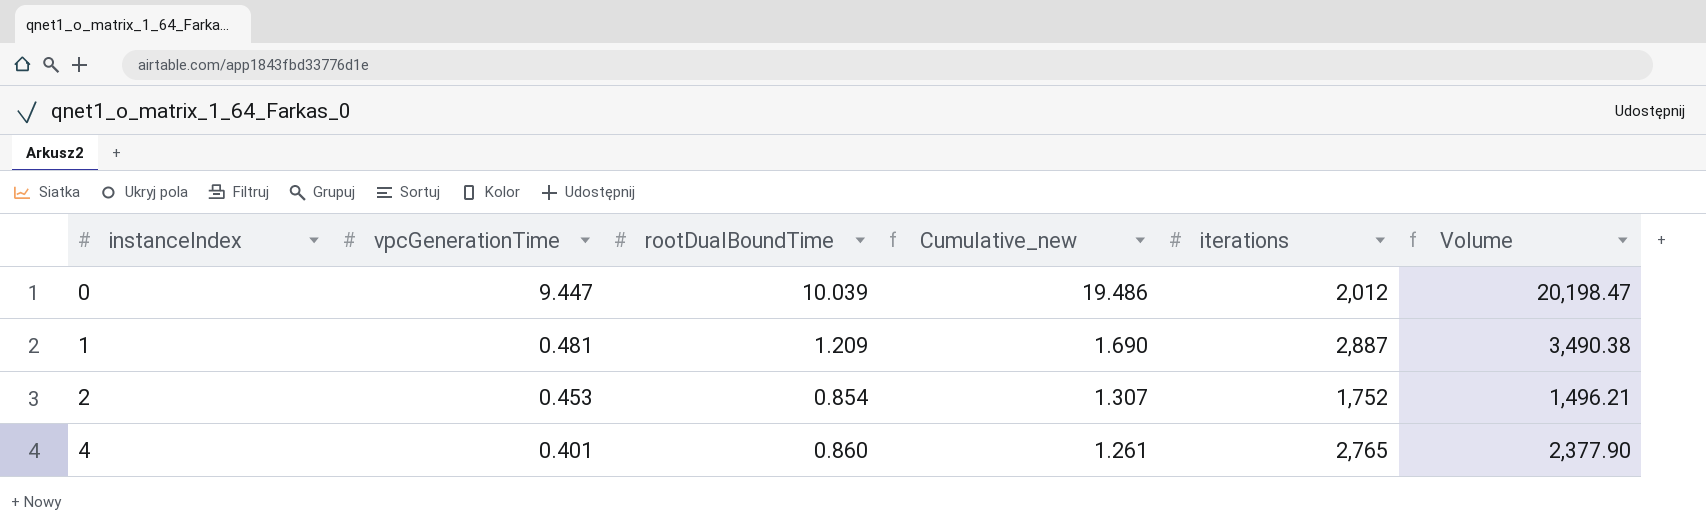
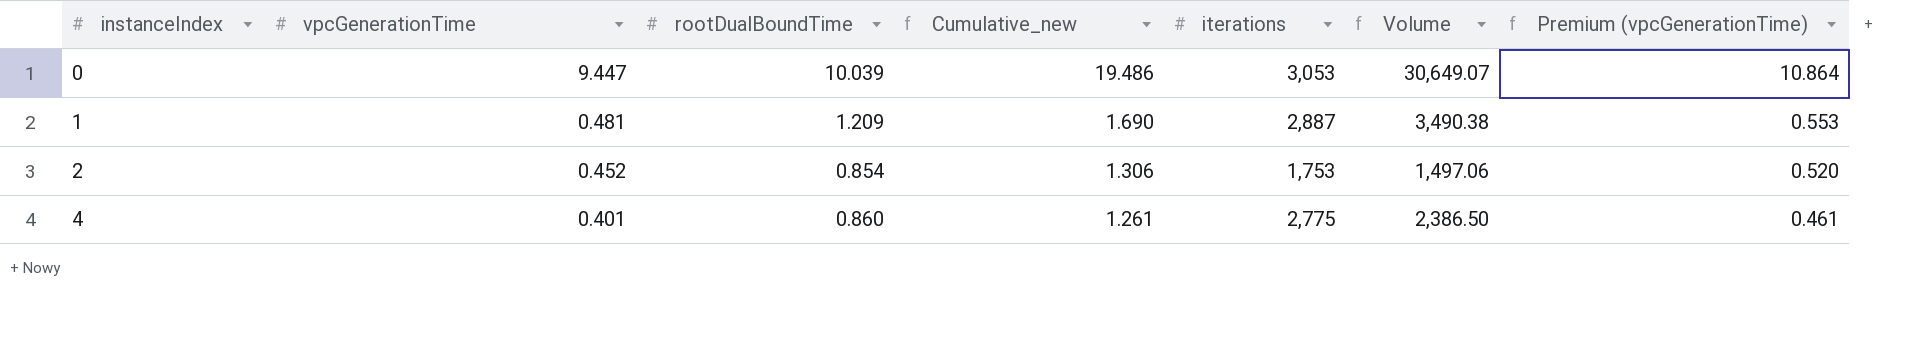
column Premium (vpcGenerationTime) | formula: none -> [vpcGenerationTime] * 1.15
0 | iterations: 2,012 -> 3,053
0 | Volume: 20,198.47 -> 30,649.07
2 | vpcGenerationTime: 0.453 -> 0.452
2 | Cumulative_new: 1.307 -> 1.306
2 | iterations: 1,752 -> 1,753
2 | Volume: 1,496.21 -> 1,497.06
4 | iterations: 2,765 -> 2,775
4 | Volume: 2,377.90 -> 2,386.50

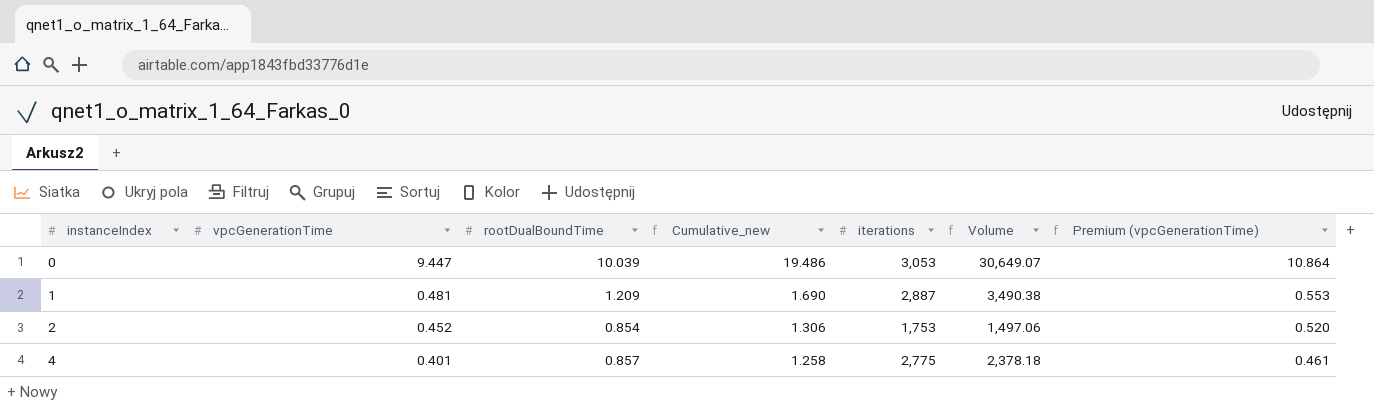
4 | rootDualBoundTime: 0.860 -> 0.857
4 | Cumulative_new: 1.261 -> 1.258
4 | Volume: 2,386.50 -> 2,378.18

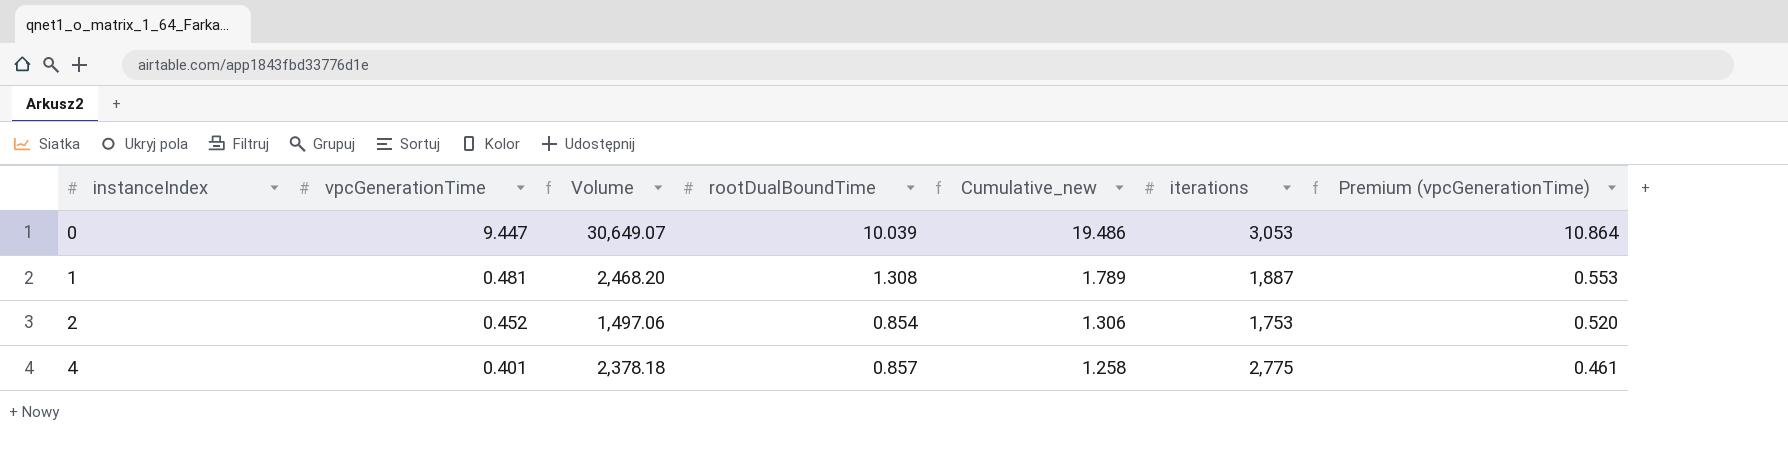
column Volume | position: 6 -> 3
1 | Volume: 3,490.38 -> 2,468.20
1 | rootDualBoundTime: 1.209 -> 1.308
1 | Cumulative_new: 1.690 -> 1.789
1 | iterations: 2,887 -> 1,887

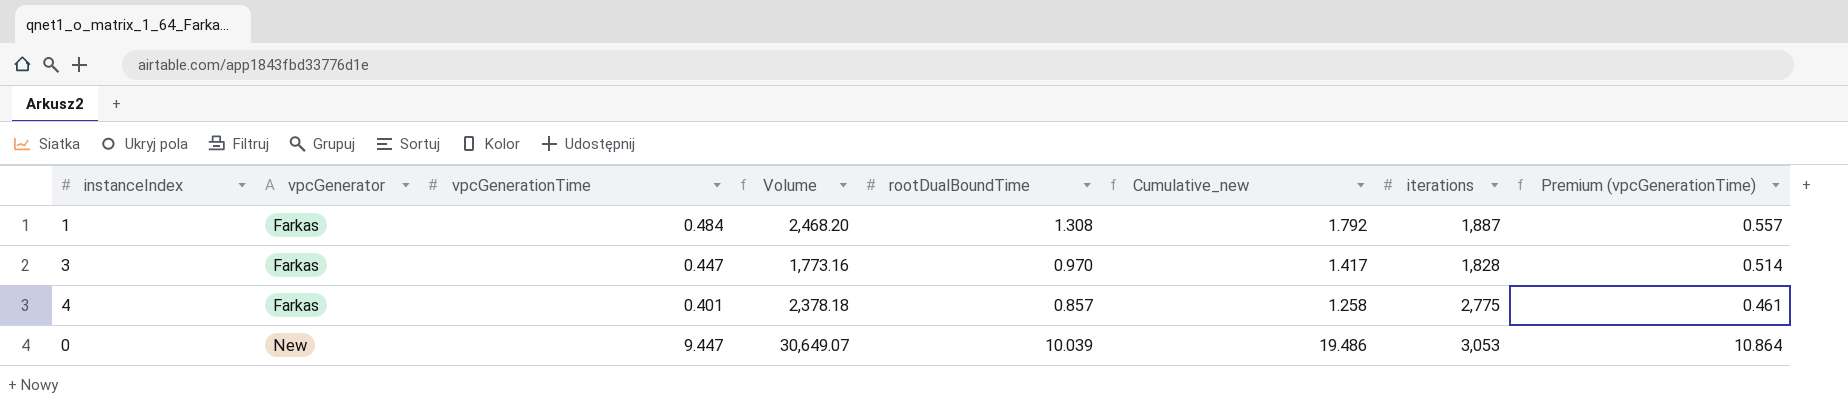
row order: instanceIndex ascending -> vpcGenerator ascending
column vpcGenerator | position: none -> 2
row 2: 0.452 | 1,497.06 | 0.854 | 1.306 | 1,753 | 0.520 -> none
1 | vpcGenerationTime: 0.481 -> 0.484
1 | Cumulative_new: 1.789 -> 1.792
1 | Premium (vpcGenerationTime): 0.553 -> 0.557
row 3: none -> Farkas | 0.447 | 1,773.16 | 0.970 | 1.417 | 1,828 | 0.514

